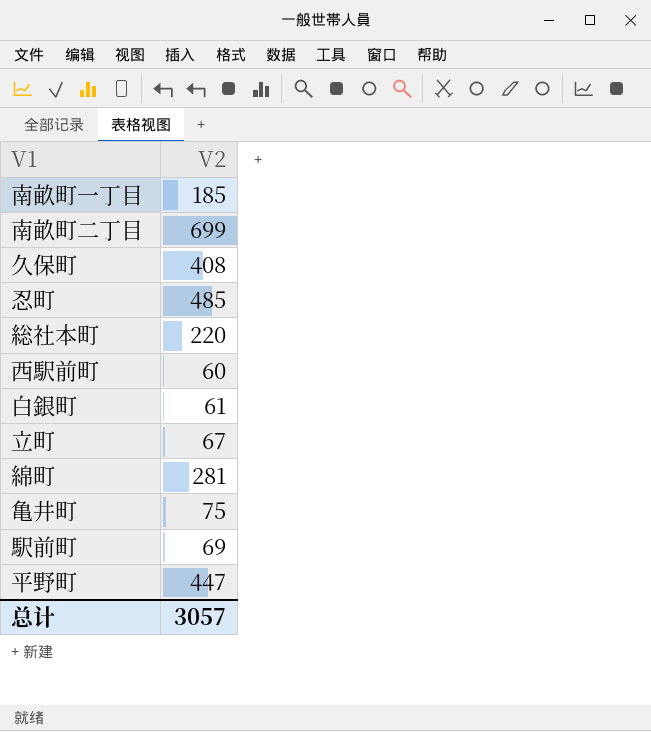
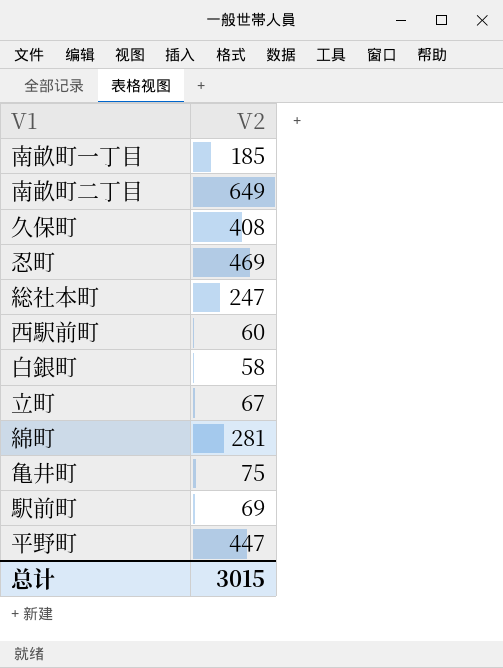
南畝町二丁目 | V2: 699 -> 649
忍町 | V2: 485 -> 469
総社本町 | V2: 220 -> 247
白銀町 | V2: 61 -> 58
总计 | V2: 3057 -> 3015

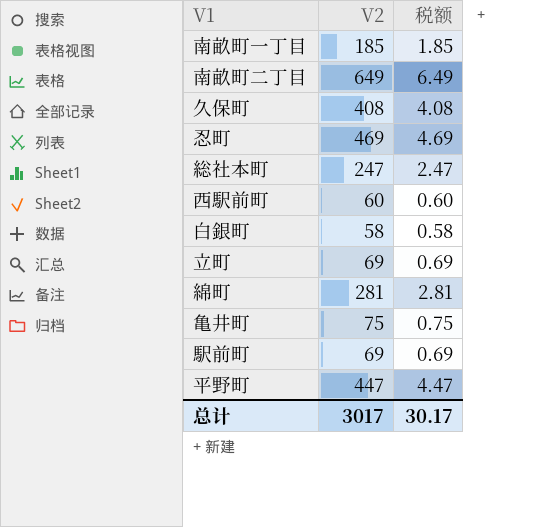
column 税额 | formula: none -> [V2] * 0.01
立町 | V2: 67 -> 69
总计 | V2: 3015 -> 3017

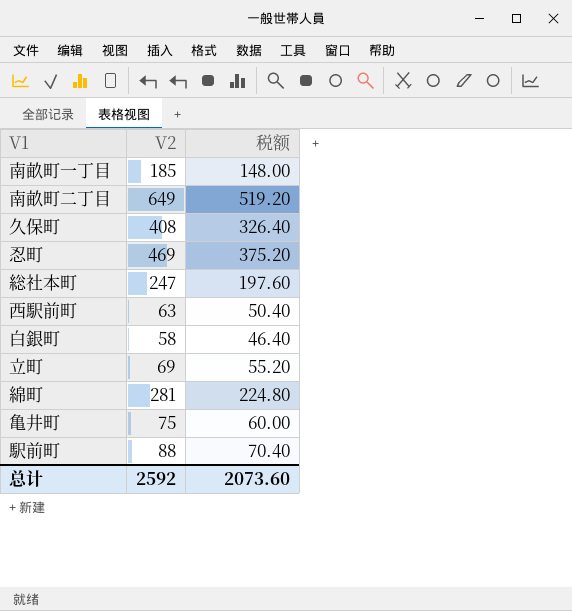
column 税额 | formula: [V2] * 0.01 -> [V2] * 0.8
row 平野町: 447 | 4.47 -> none
西駅前町 | V2: 60 -> 63
駅前町 | V2: 69 -> 88
总计 | V2: 3017 -> 2592
总计 | 税额: 30.17 -> 2073.60

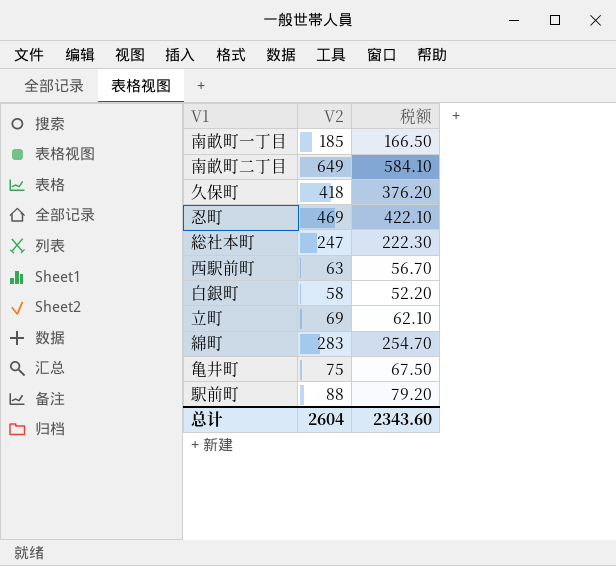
column 税额 | formula: [V2] * 0.8 -> [V2] * 0.9
久保町 | V2: 408 -> 418
綿町 | V2: 281 -> 283
总计 | V2: 2592 -> 2604
总计 | 税额: 2073.60 -> 2343.60

